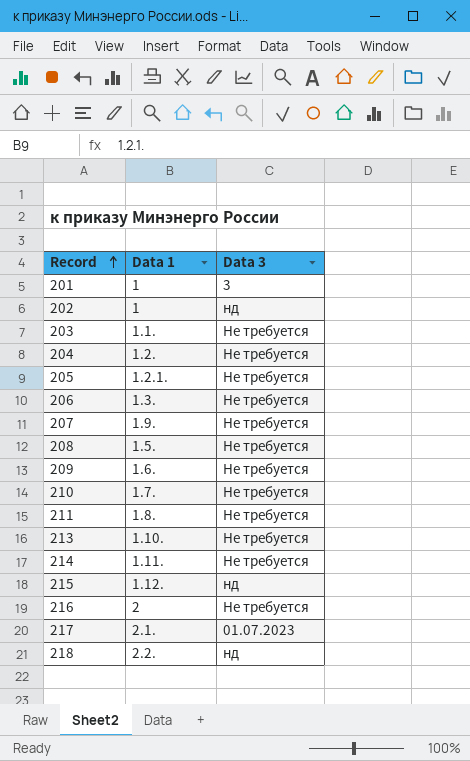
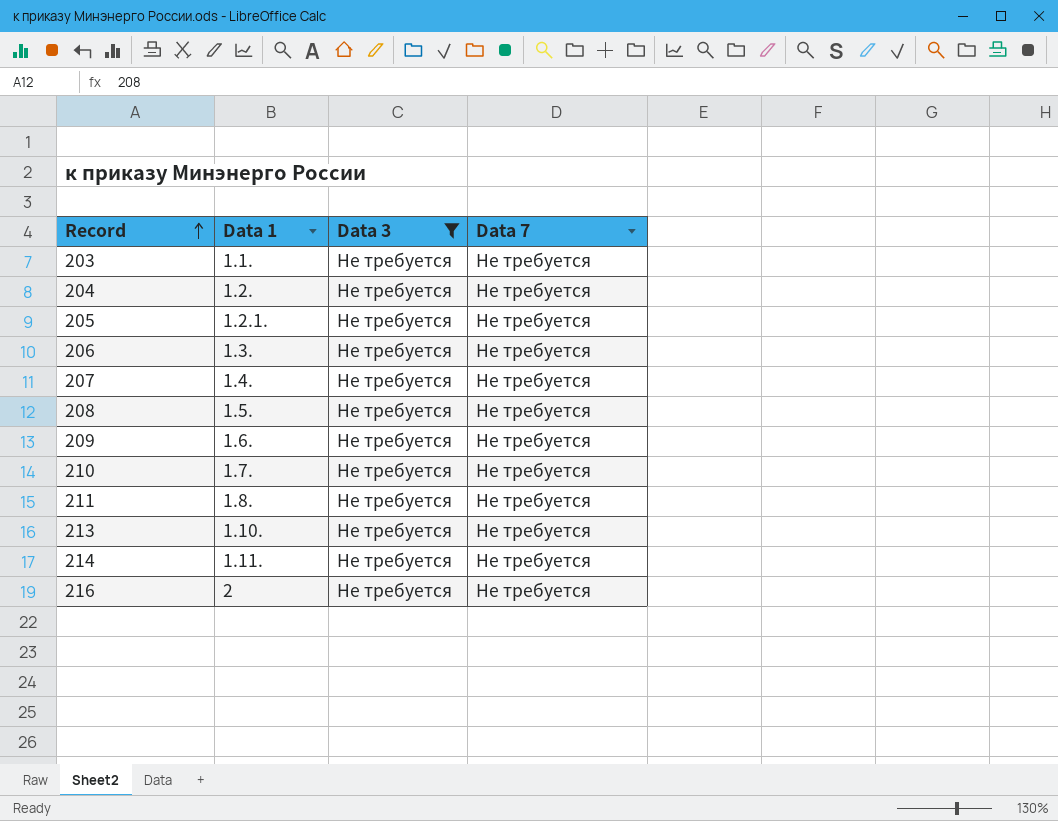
filter: none -> Data 3 = Не требуется
column Data 7 | position: none -> 4
207 | Data 1: 1.9. -> 1.4.

